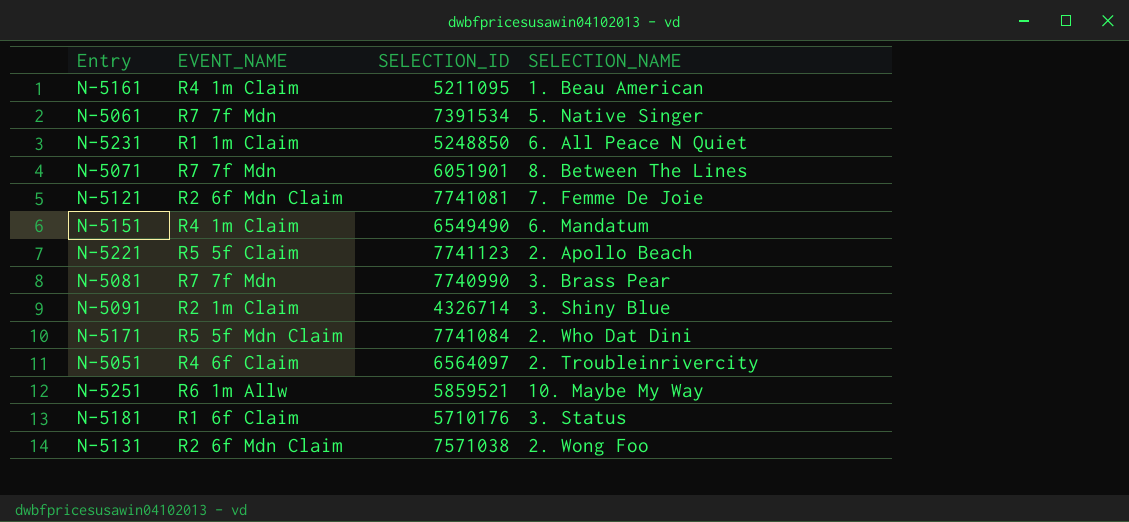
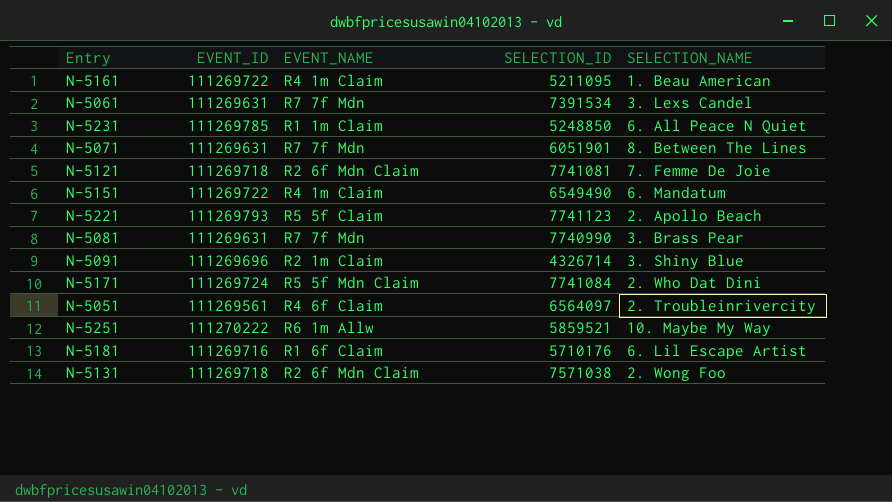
column EVENT_ID | position: none -> 2
N-5061 | SELECTION_NAME: 5. Native Singer -> 3. Lexs Candel
N-5181 | SELECTION_NAME: 3. Status -> 6. Lil Escape Artist

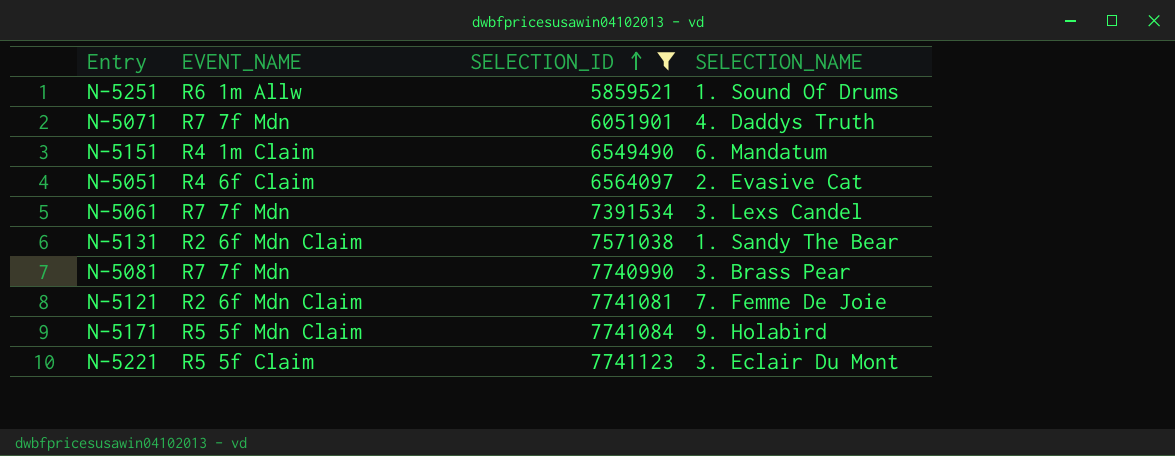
filter: none -> SELECTION_ID >= 5859521
row order: none -> SELECTION_ID ascending
column EVENT_ID | position: 2 -> none
N-5251 | SELECTION_NAME: 10. Maybe My Way -> 1. Sound Of Drums
N-5071 | SELECTION_NAME: 8. Between The Lines -> 4. Daddys Truth
N-5051 | SELECTION_NAME: 2. Troubleinrivercity -> 2. Evasive Cat
N-5131 | SELECTION_NAME: 2. Wong Foo -> 1. Sandy The Bear
N-5171 | SELECTION_NAME: 2. Who Dat Dini -> 9. Holabird
N-5221 | SELECTION_NAME: 2. Apollo Beach -> 3. Eclair Du Mont

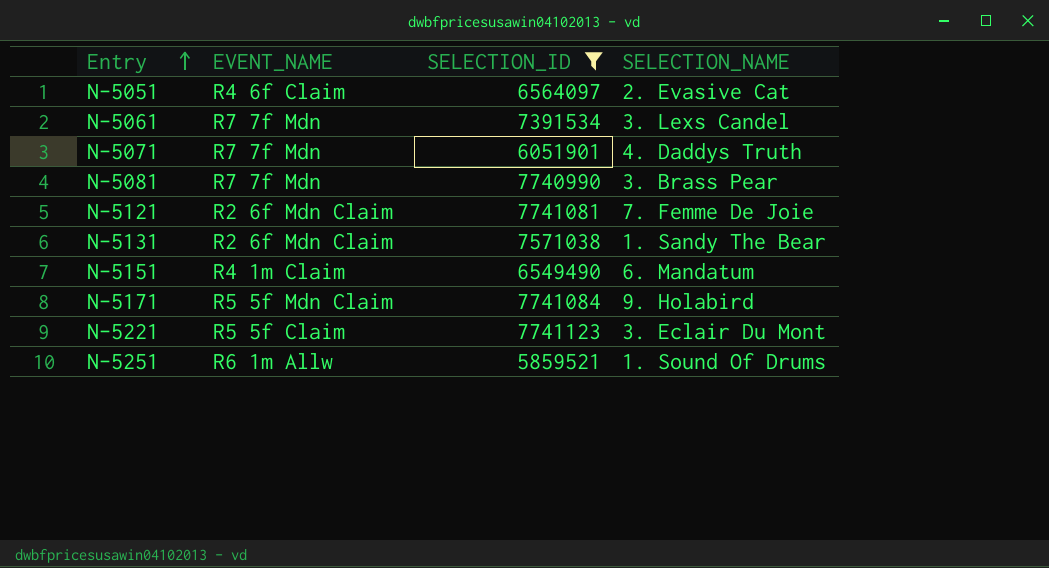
row order: SELECTION_ID ascending -> Entry ascending

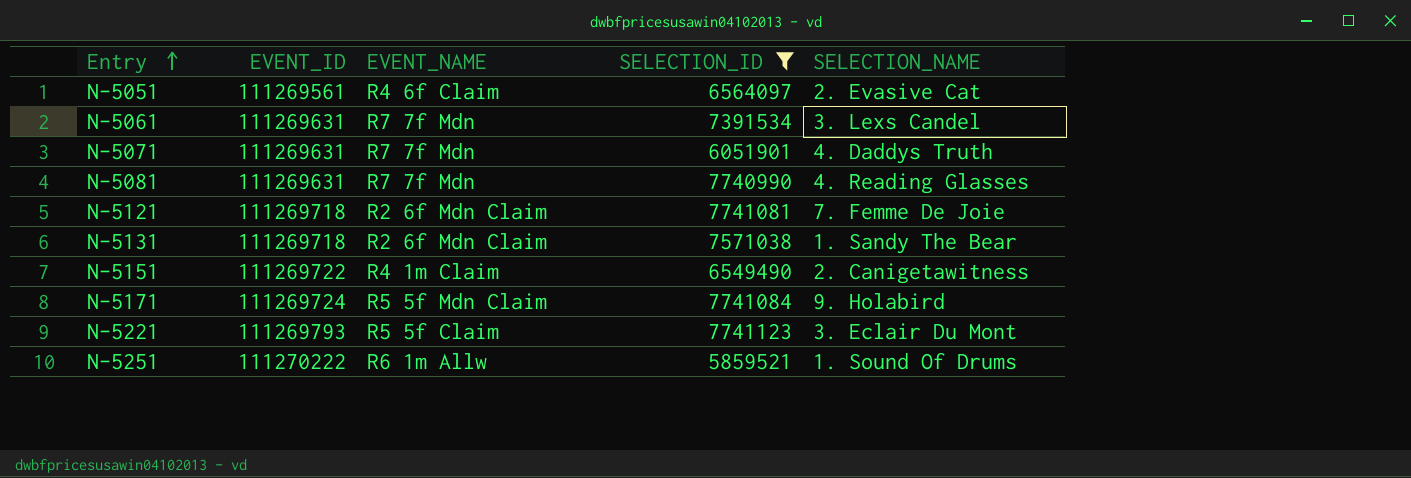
column EVENT_ID | position: none -> 2
N-5081 | SELECTION_NAME: 3. Brass Pear -> 4. Reading Glasses
N-5151 | SELECTION_NAME: 6. Mandatum -> 2. Canigetawitness

